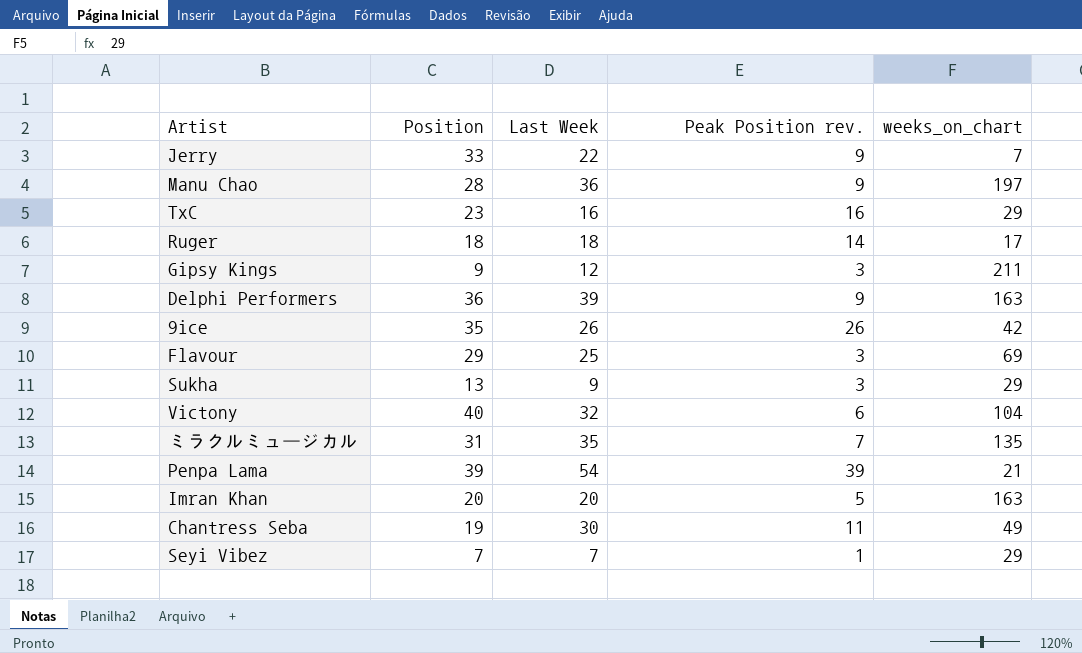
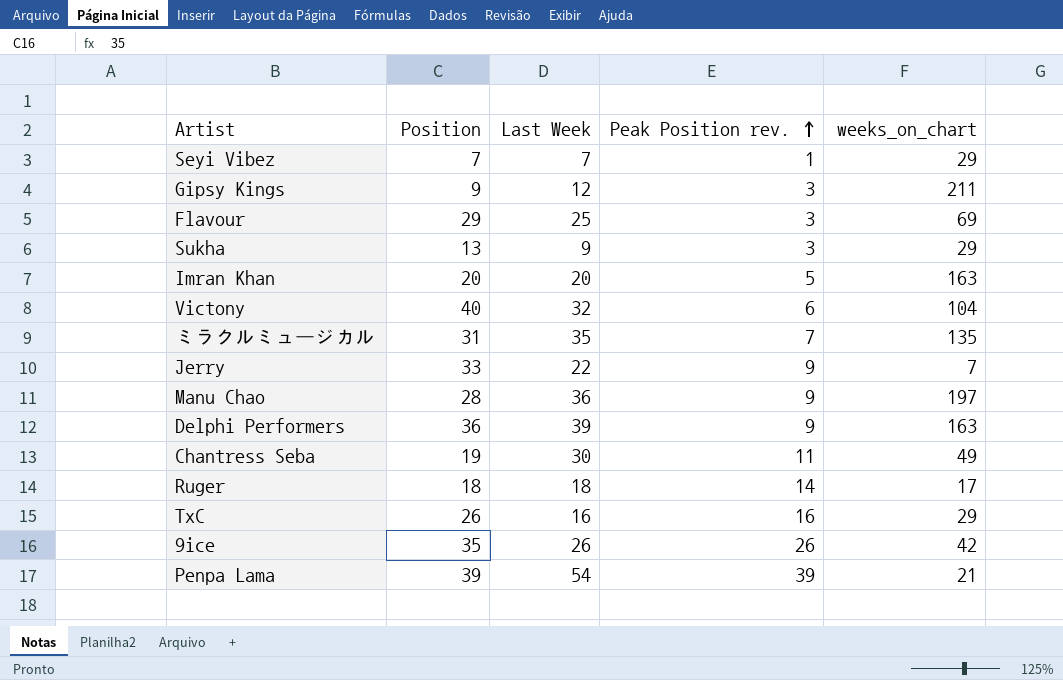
row order: none -> Peak Position rev. ascending
TxC | Position: 23 -> 26

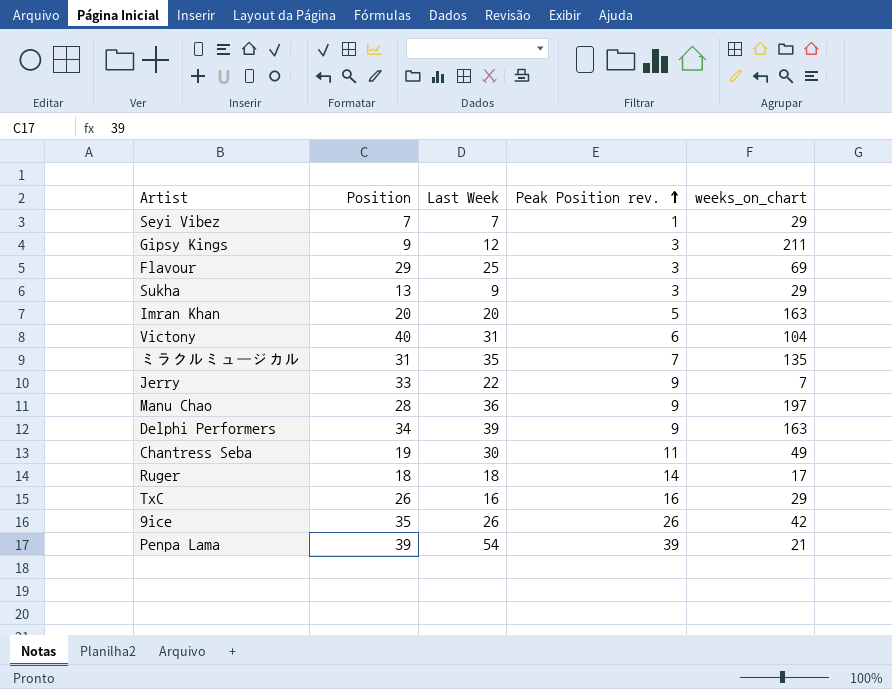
Victony | Last Week: 32 -> 31
Delphi Performers | Position: 36 -> 34

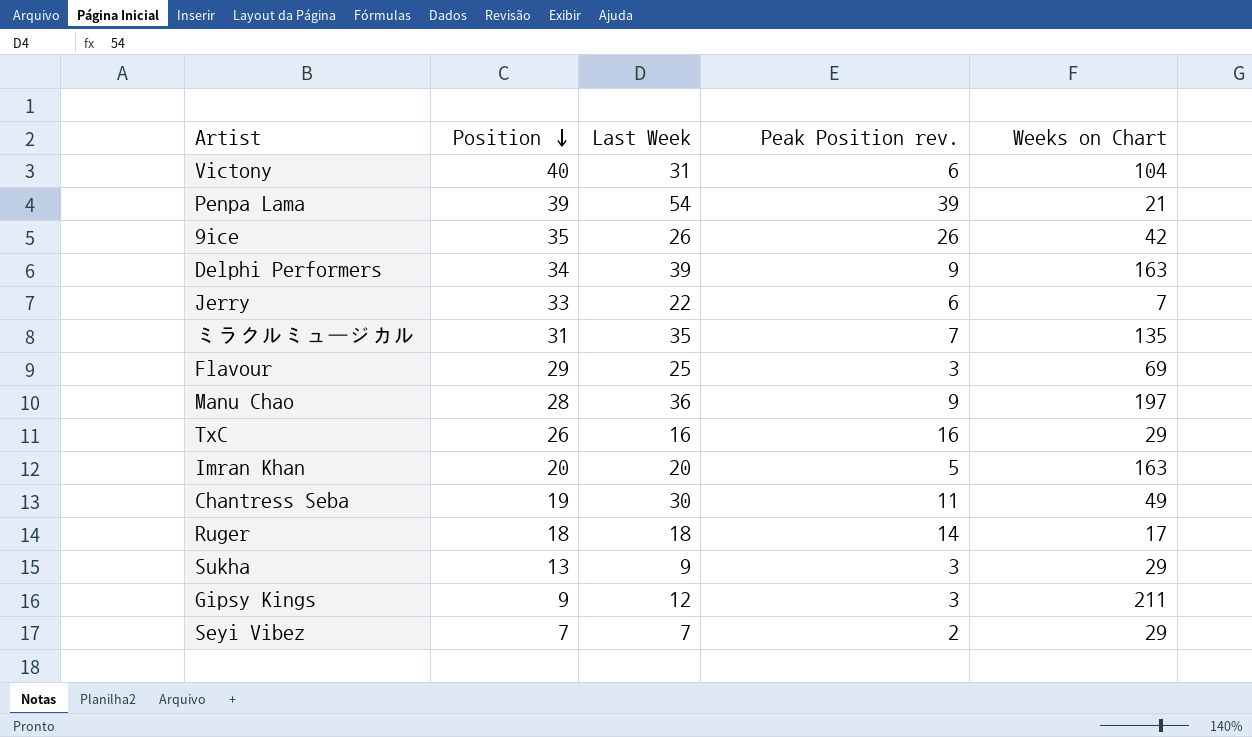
row order: Peak Position rev. ascending -> Position descending
column name: weeks_on_chart -> Weeks on Chart
Jerry | Peak Position rev.: 9 -> 6
Seyi Vibez | Peak Position rev.: 1 -> 2

